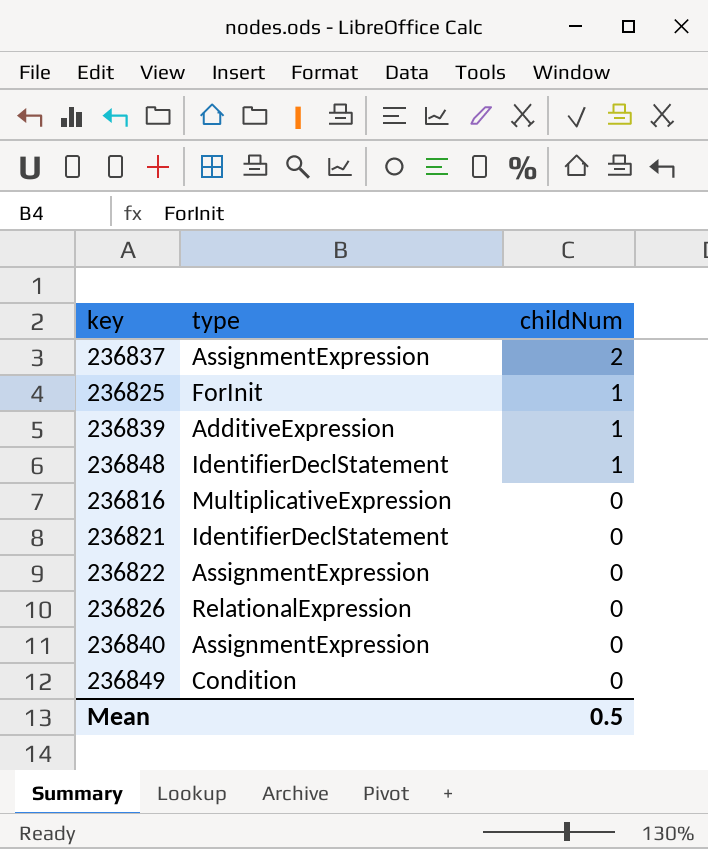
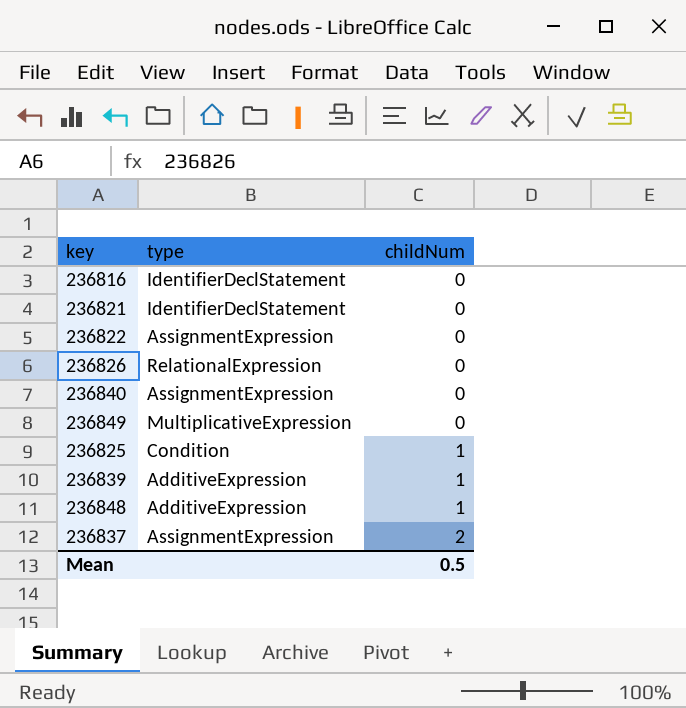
row order: childNum descending -> childNum ascending
236816 | type: MultiplicativeExpression -> IdentifierDeclStatement
236849 | type: Condition -> MultiplicativeExpression
236825 | type: ForInit -> Condition
236848 | type: IdentifierDeclStatement -> AdditiveExpression

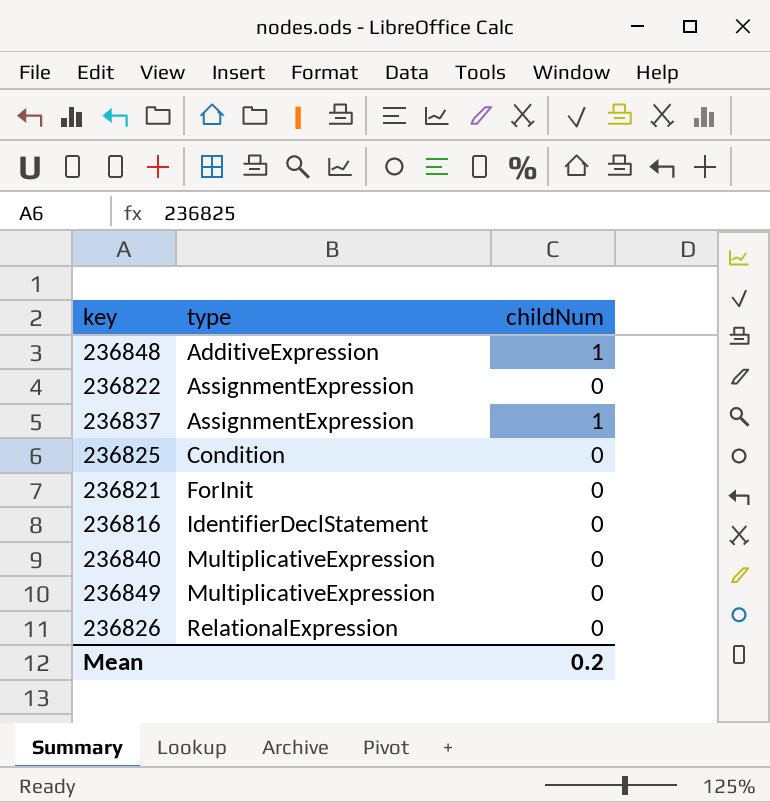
row order: childNum ascending -> type ascending
row 236839: AdditiveExpression | 1 -> none
236837 | childNum: 2 -> 1
236825 | childNum: 1 -> 0
236821 | type: IdentifierDeclStatement -> ForInit
236840 | type: AssignmentExpression -> MultiplicativeExpression
Mean | childNum: 0.5 -> 0.2

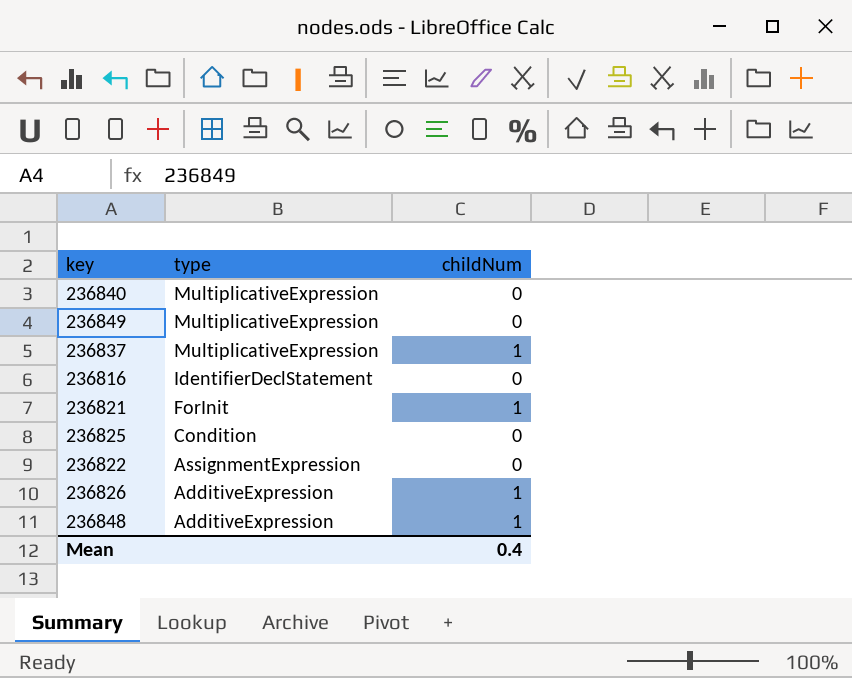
row order: type ascending -> type descending
236837 | type: AssignmentExpression -> MultiplicativeExpression
236821 | childNum: 0 -> 1
236826 | type: RelationalExpression -> AdditiveExpression
236826 | childNum: 0 -> 1
Mean | childNum: 0.2 -> 0.4

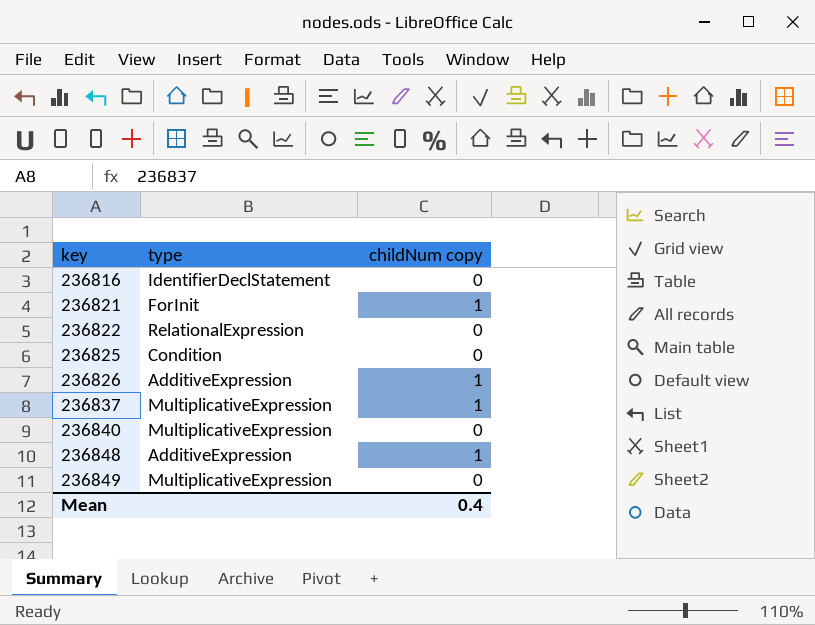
row order: type descending -> key ascending
column name: childNum -> childNum copy
236822 | type: AssignmentExpression -> RelationalExpression

